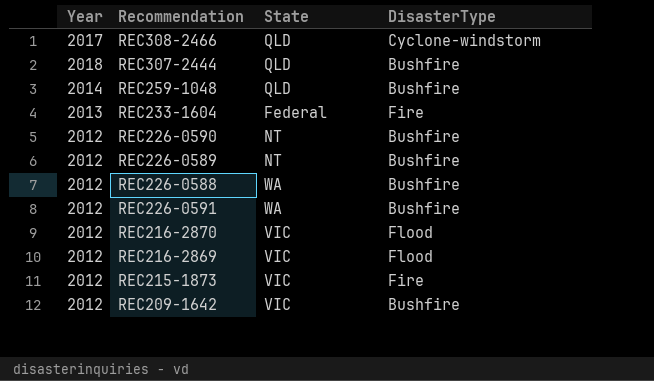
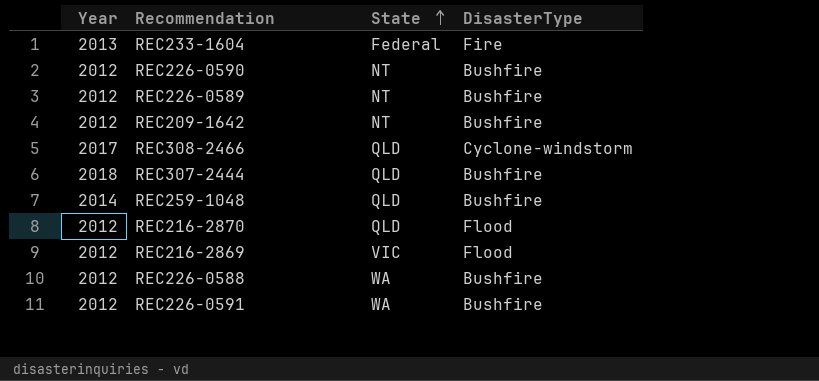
row order: none -> State ascending
row REC215-1873: 2012 | VIC | Fire -> none
REC209-1642 | State: VIC -> NT
REC216-2870 | State: VIC -> QLD

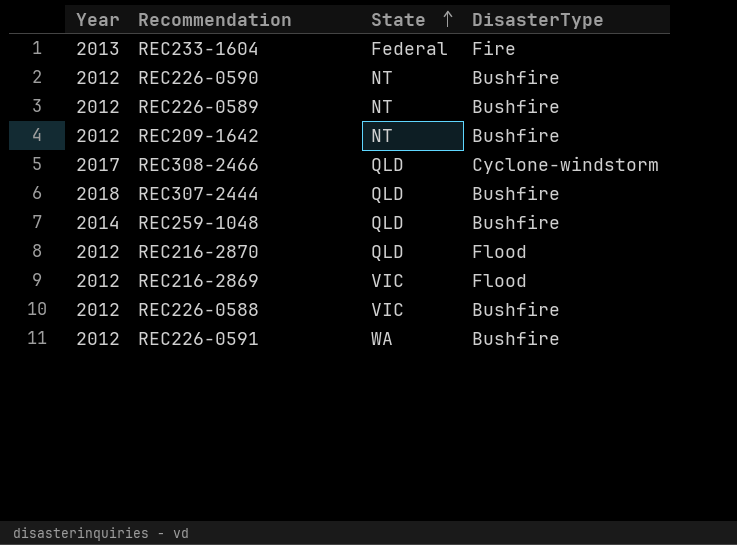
REC226-0588 | State: WA -> VIC

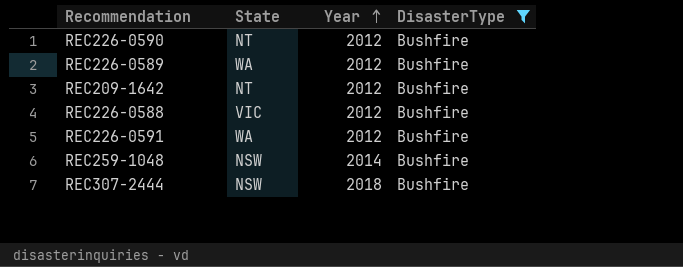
filter: none -> DisasterType = Bushfire
row order: State ascending -> Year ascending
column Year | position: 1 -> 3
REC226-0589 | State: NT -> WA
REC259-1048 | State: QLD -> NSW
REC307-2444 | State: QLD -> NSW

